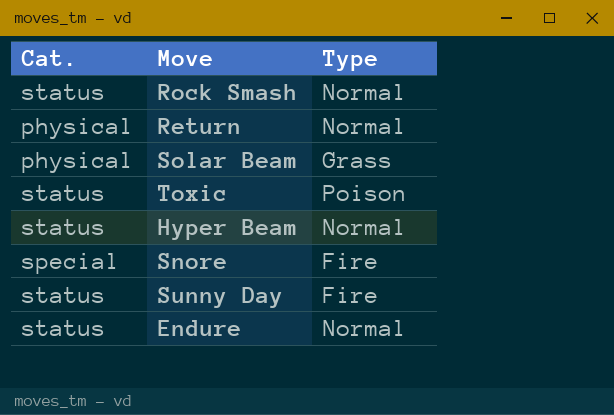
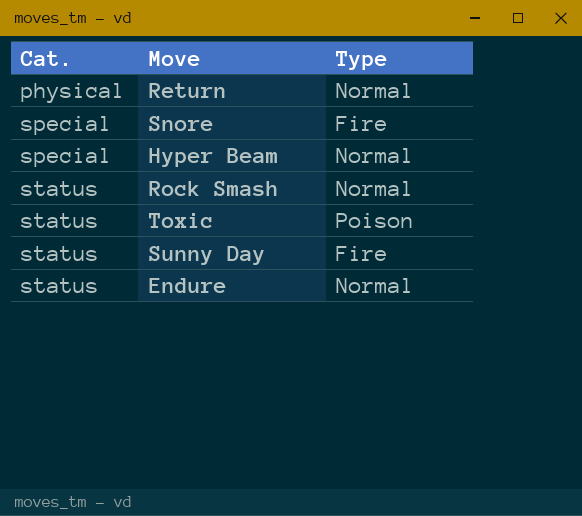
row order: none -> Cat. ascending
row Solar Beam: physical | Grass -> none
Hyper Beam | Cat.: status -> special

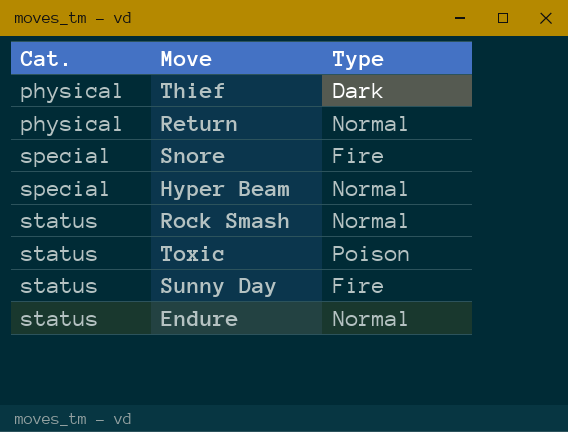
row Thief: none -> physical | Dark

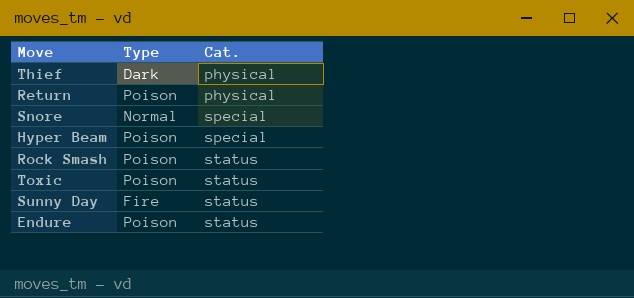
column Cat. | position: 1 -> 3
Return | Type: Normal -> Poison
Snore | Type: Fire -> Normal
Hyper Beam | Type: Normal -> Poison
Rock Smash | Type: Normal -> Poison
Endure | Type: Normal -> Poison

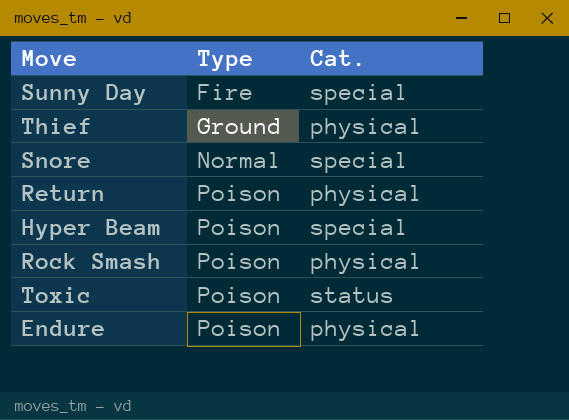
row order: Cat. ascending -> Type ascending
Sunny Day | Cat.: status -> special
Thief | Type: Dark -> Ground
Rock Smash | Cat.: status -> physical
Endure | Cat.: status -> physical

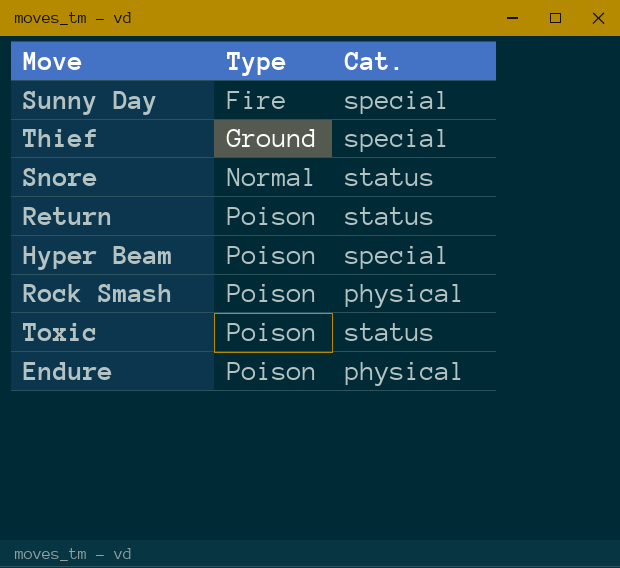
Thief | Cat.: physical -> special
Snore | Cat.: special -> status
Return | Cat.: physical -> status

